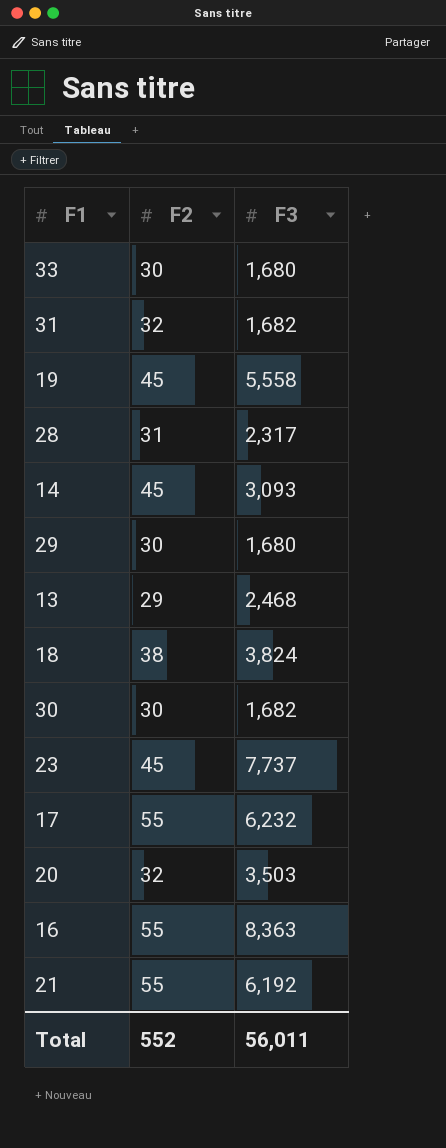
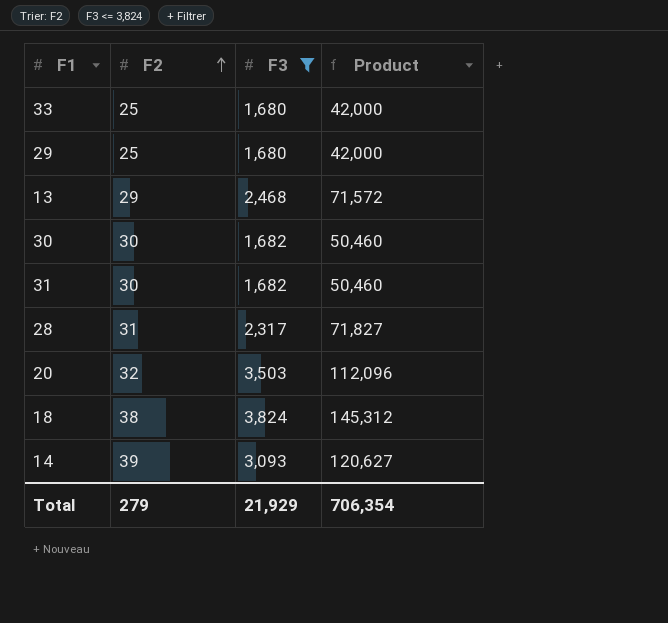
filter: none -> F3 <= 3,824
row order: none -> F2 ascending
column Product | formula: none -> [F2] * [F3]
33 | F2: 30 -> 25
29 | F2: 30 -> 25
31 | F2: 32 -> 30
14 | F2: 45 -> 39
Total | F2: 552 -> 279
Total | F3: 56,011 -> 21,929

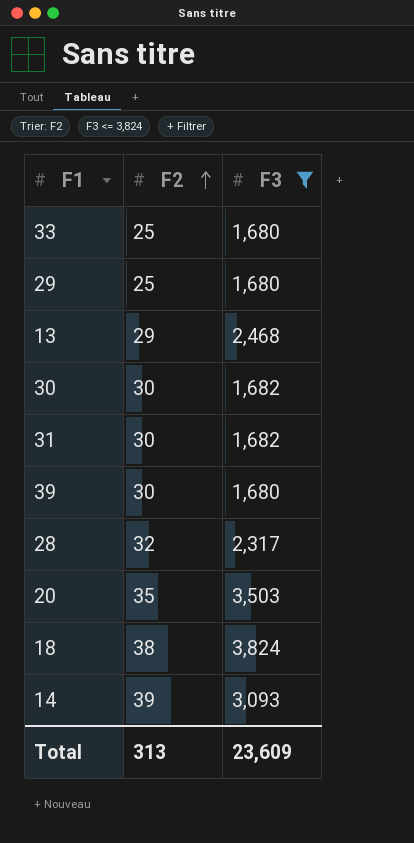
column Product | formula: [F2] * [F3] -> none
row 39: none -> 30 | 1,680
28 | F2: 31 -> 32
20 | F2: 32 -> 35
Total | F2: 279 -> 313
Total | F3: 21,929 -> 23,609

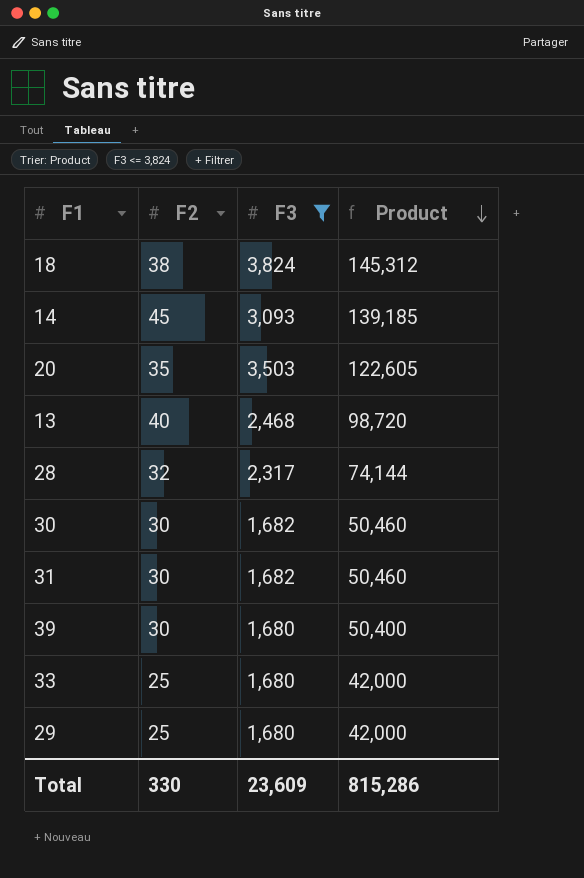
row order: F2 ascending -> Product descending
column Product | formula: none -> [F2] * [F3]
14 | F2: 39 -> 45
13 | F2: 29 -> 40
Total | F2: 313 -> 330

